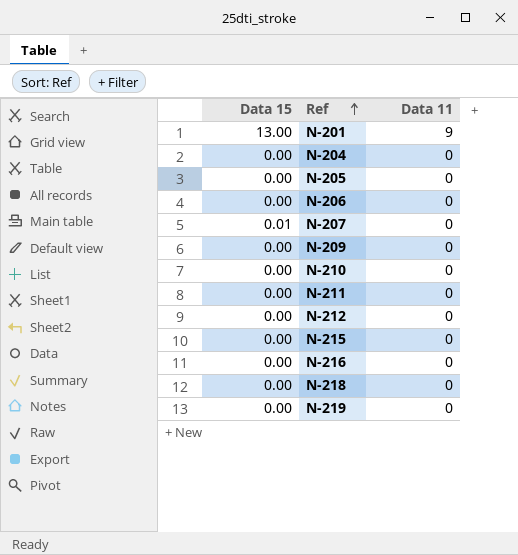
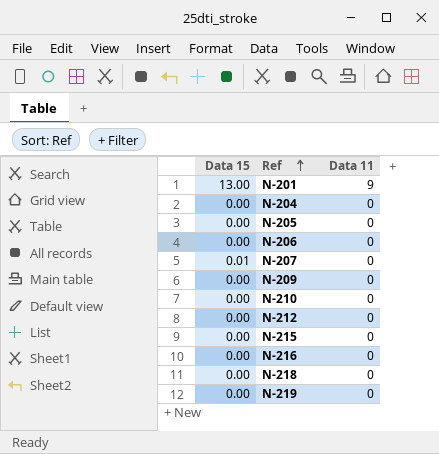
row N-211: 0.00 | 0 -> none

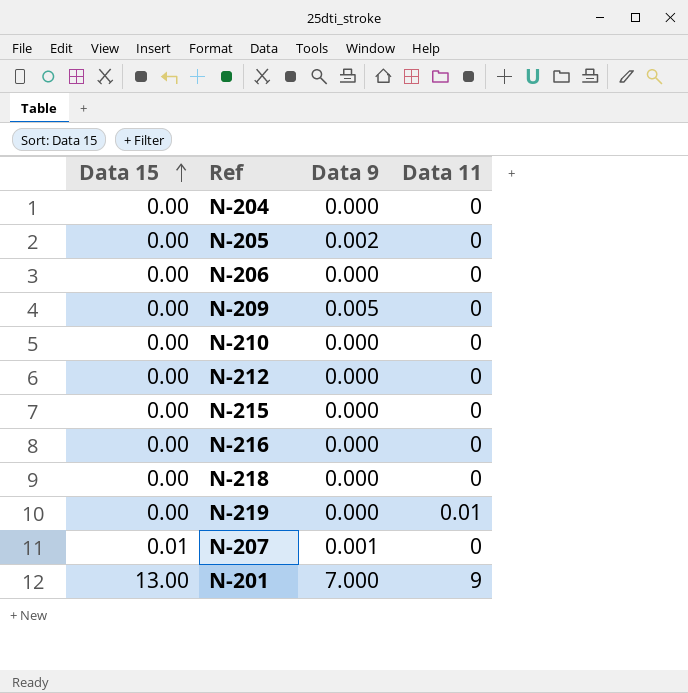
row order: Ref ascending -> Data 15 ascending
column Data 9 | position: none -> 3
N-219 | Data 11: 0 -> 0.01

